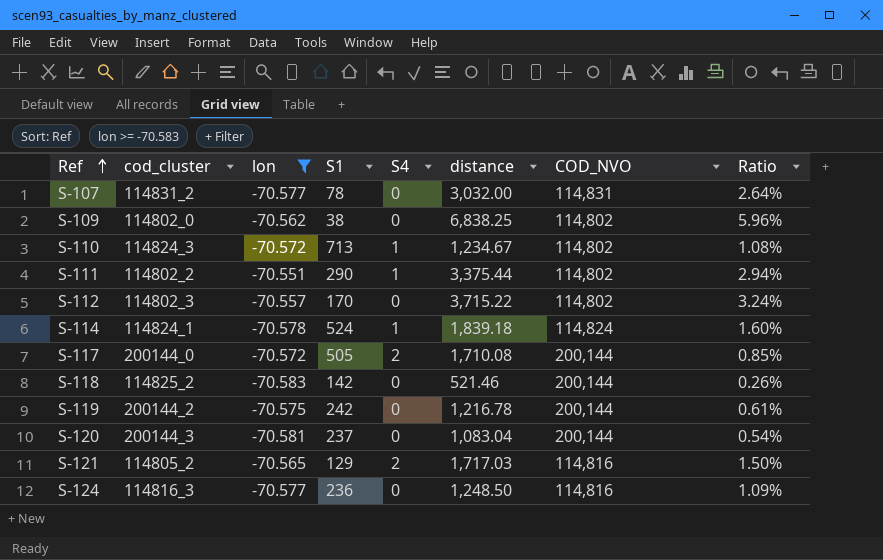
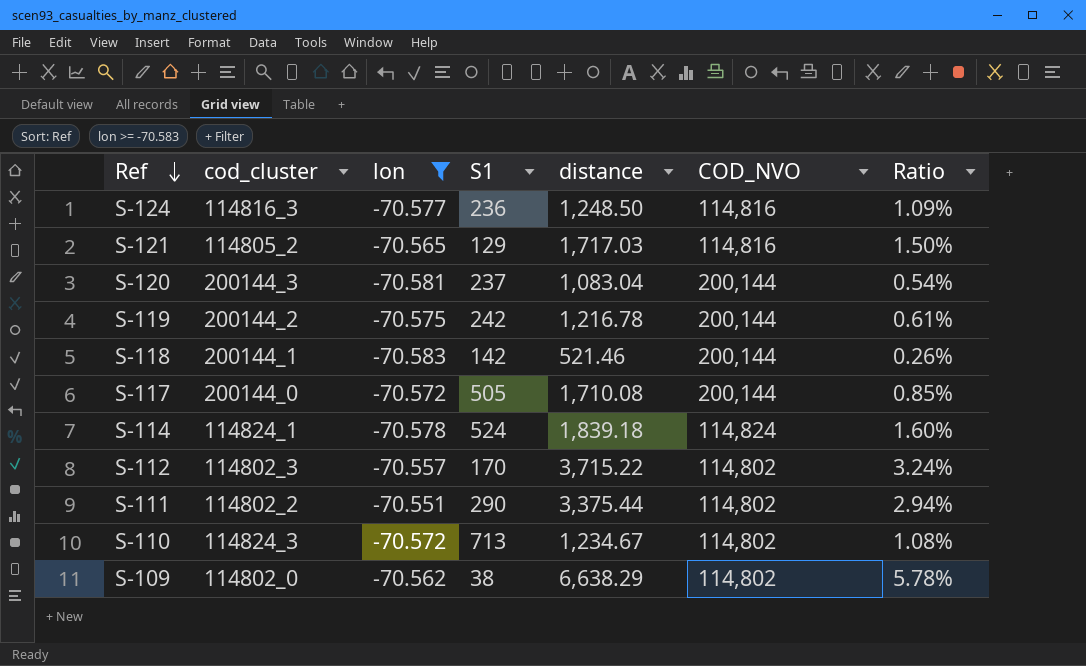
row order: Ref ascending -> Ref descending
column S4 | position: 5 -> none
row S-107: 114831_2 | -70.577 | 78 | 0 | 3,032.00 | 114,831 | 2.64% -> none
S-118 | cod_cluster: 114825_2 -> 200144_1
S-109 | distance: 6,838.25 -> 6,638.29
S-109 | Ratio: 5.96% -> 5.78%

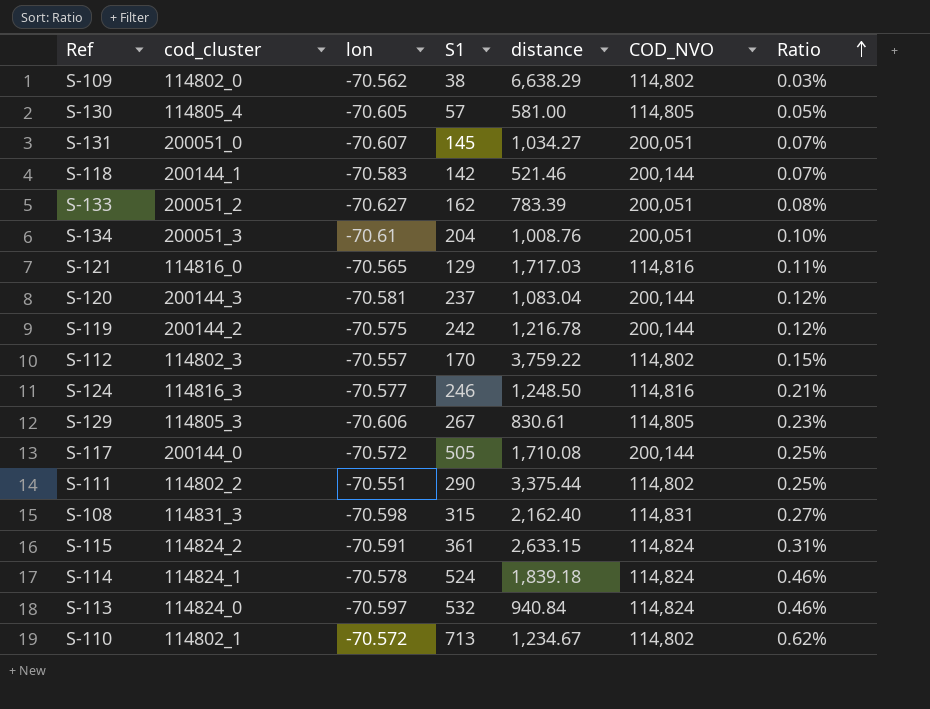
filter: lon >= -70.583 -> none
row order: Ref descending -> Ratio ascending
column Ratio | formula: [distance] / [COD_NVO] -> [S1] / [COD_NVO]
S-121 | cod_cluster: 114805_2 -> 114816_0
S-112 | distance: 3,715.22 -> 3,759.22
S-124 | S1: 236 -> 246
S-110 | cod_cluster: 114824_3 -> 114802_1

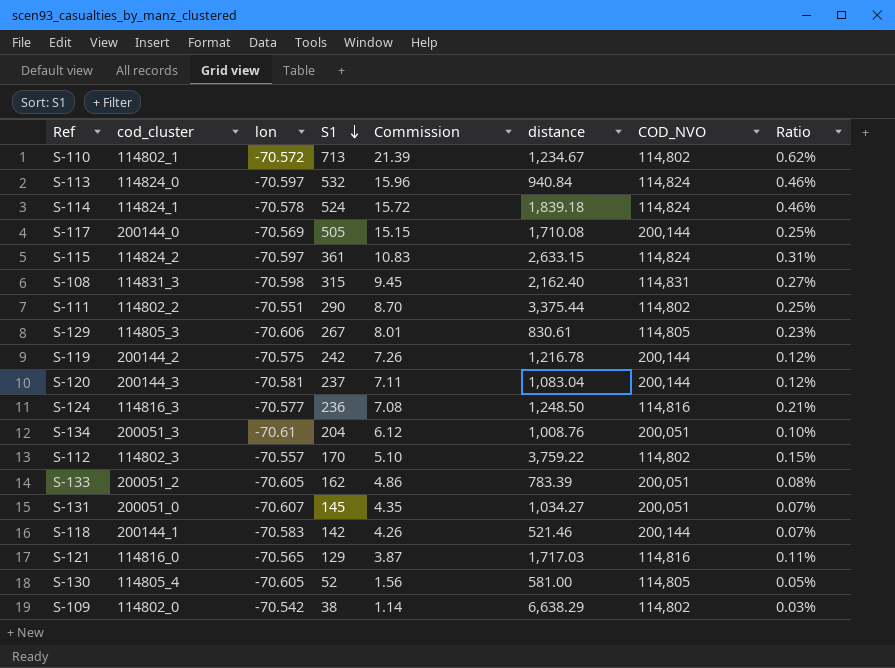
row order: Ratio ascending -> S1 descending
column Commission | formula: none -> [S1] * 0.03
S-117 | lon: -70.572 -> -70.569
S-115 | lon: -70.591 -> -70.597
S-124 | S1: 246 -> 236
S-133 | lon: -70.627 -> -70.605
S-130 | S1: 57 -> 52
S-109 | lon: -70.562 -> -70.542

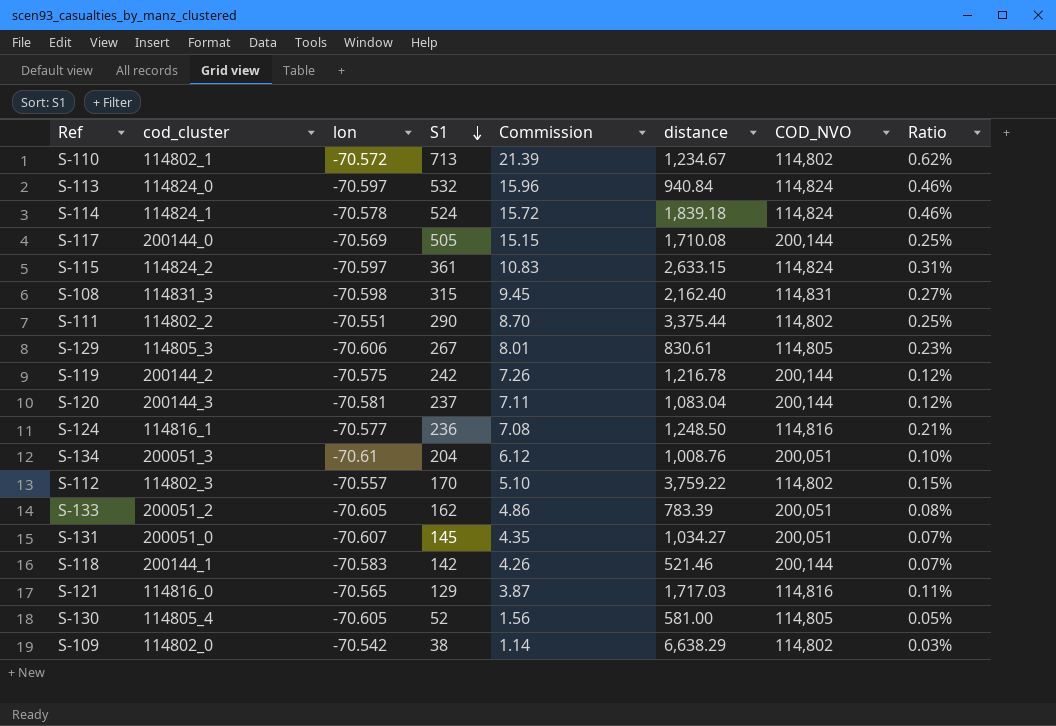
S-124 | cod_cluster: 114816_3 -> 114816_1

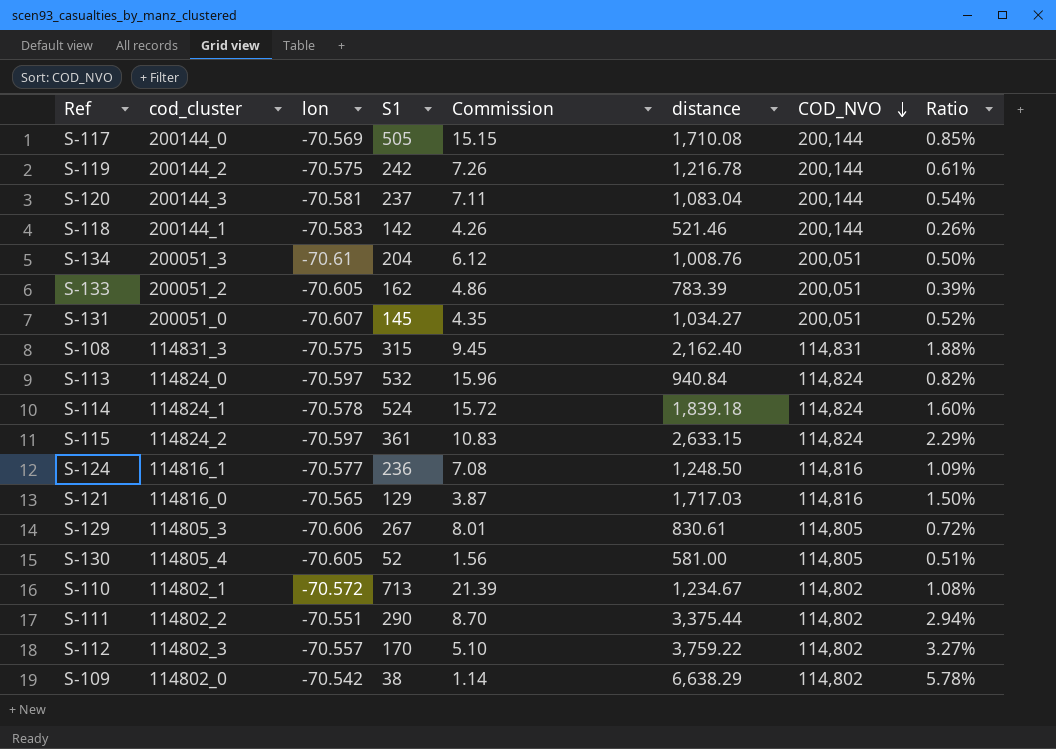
row order: S1 descending -> COD_NVO descending
column Ratio | formula: [S1] / [COD_NVO] -> [distance] / [COD_NVO]
S-108 | lon: -70.598 -> -70.575

